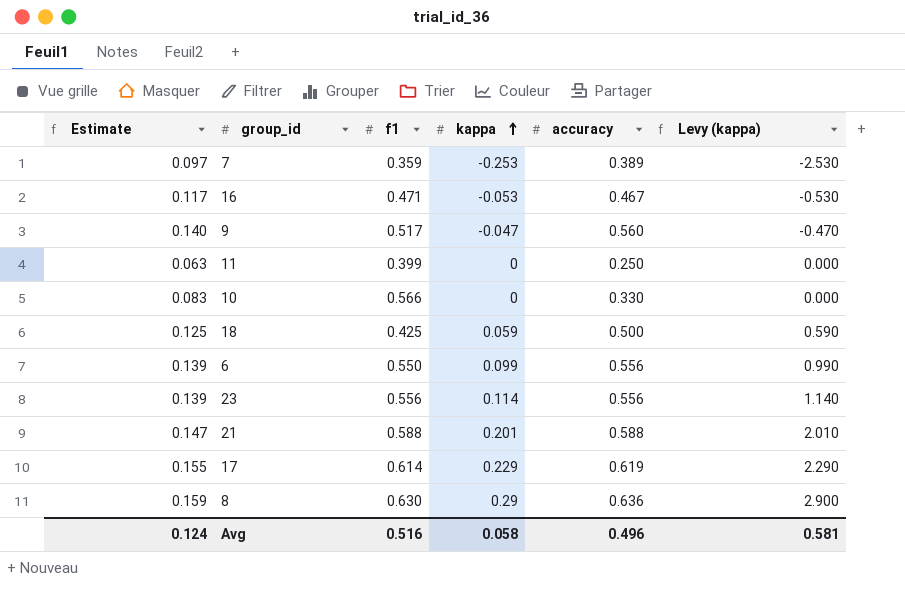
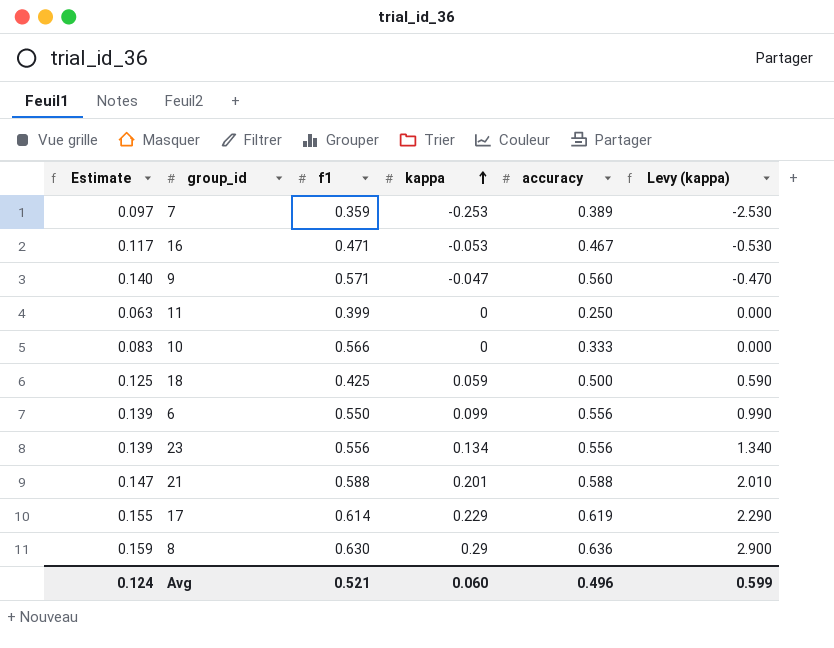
9 | f1: 0.517 -> 0.571
10 | accuracy: 0.330 -> 0.333
23 | kappa: 0.114 -> 0.134
23 | Levy (kappa): 1.140 -> 1.340
Avg | f1: 0.516 -> 0.521
Avg | kappa: 0.058 -> 0.060
Avg | Levy (kappa): 0.581 -> 0.599

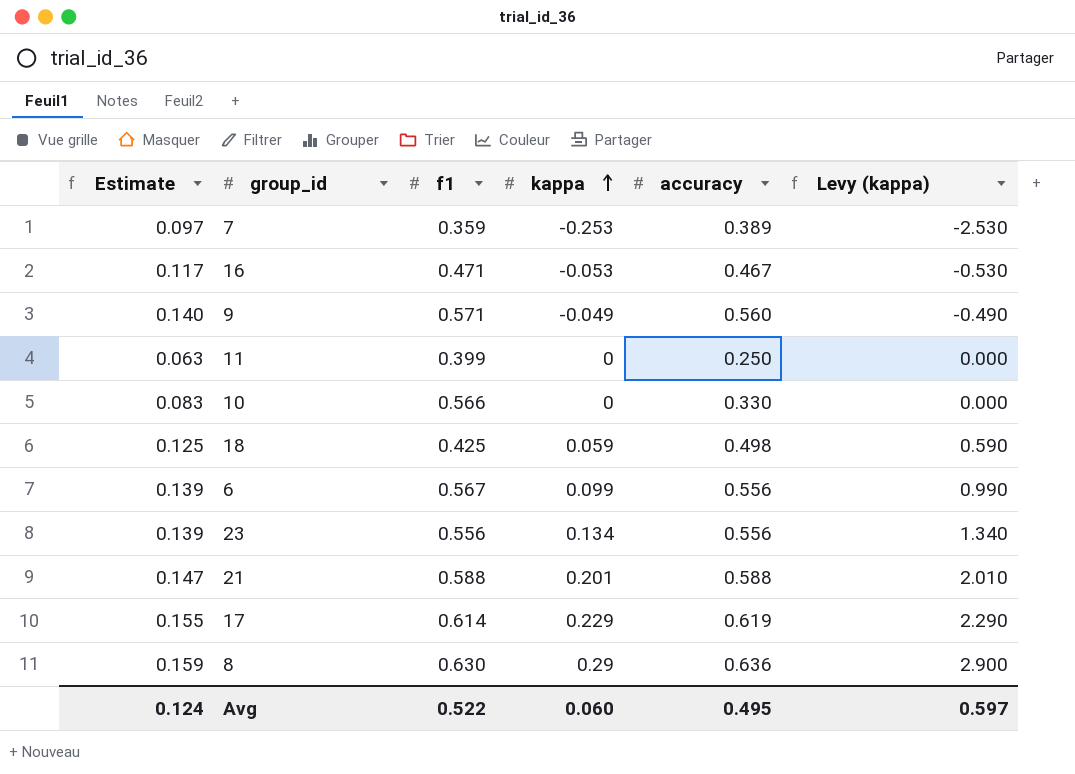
9 | kappa: -0.047 -> -0.049
9 | Levy (kappa): -0.470 -> -0.490
10 | accuracy: 0.333 -> 0.330
18 | accuracy: 0.500 -> 0.498
6 | f1: 0.550 -> 0.567
Avg | f1: 0.521 -> 0.522
Avg | accuracy: 0.496 -> 0.495
Avg | Levy (kappa): 0.599 -> 0.597

